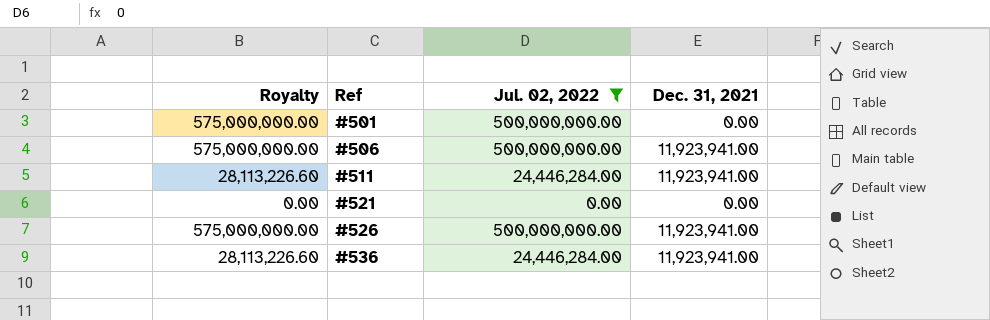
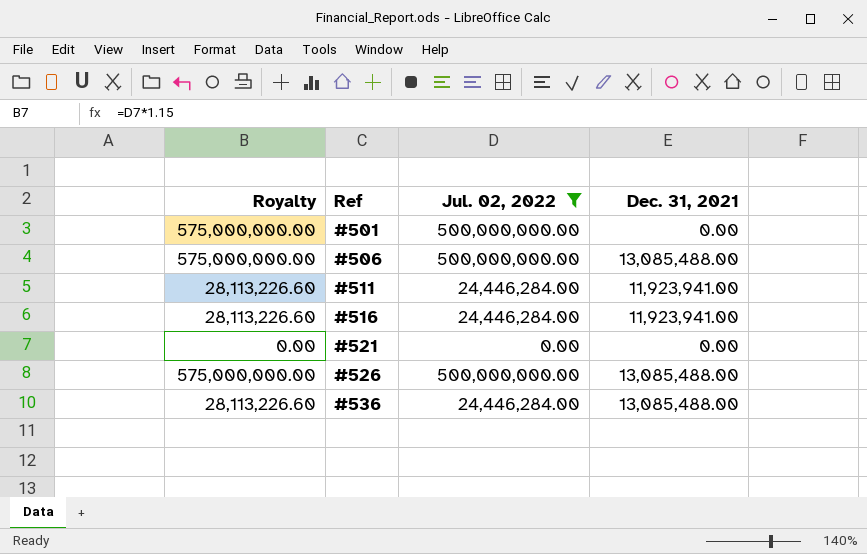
#506 | Dec. 31, 2021: 11,923,941.00 -> 13,085,488.00
row #516: none -> 28,113,226.60 | 24,446,284.00 | 11,923,941.00
#526 | Dec. 31, 2021: 11,923,941.00 -> 13,085,488.00
#536 | Dec. 31, 2021: 11,923,941.00 -> 13,085,488.00

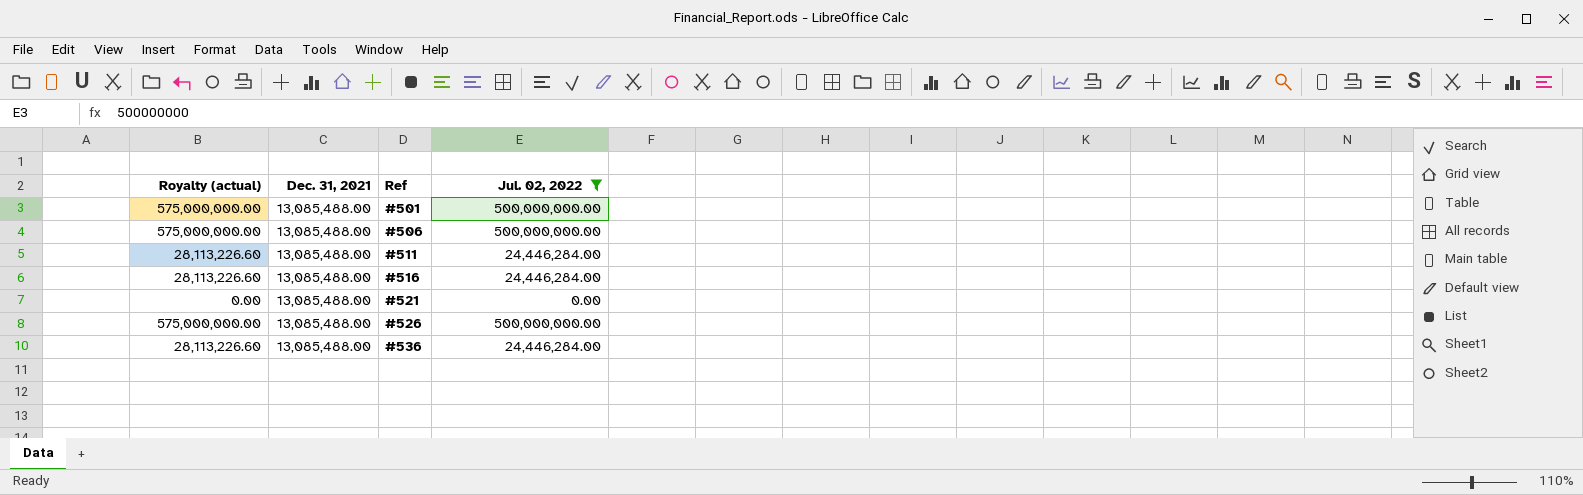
column name: Royalty -> Royalty (actual)
column Dec. 31, 2021 | position: 4 -> 2
#501 | Dec. 31, 2021: 0.00 -> 13,085,488.00
#511 | Dec. 31, 2021: 11,923,941.00 -> 13,085,488.00
#516 | Dec. 31, 2021: 11,923,941.00 -> 13,085,488.00
#521 | Dec. 31, 2021: 0.00 -> 13,085,488.00

